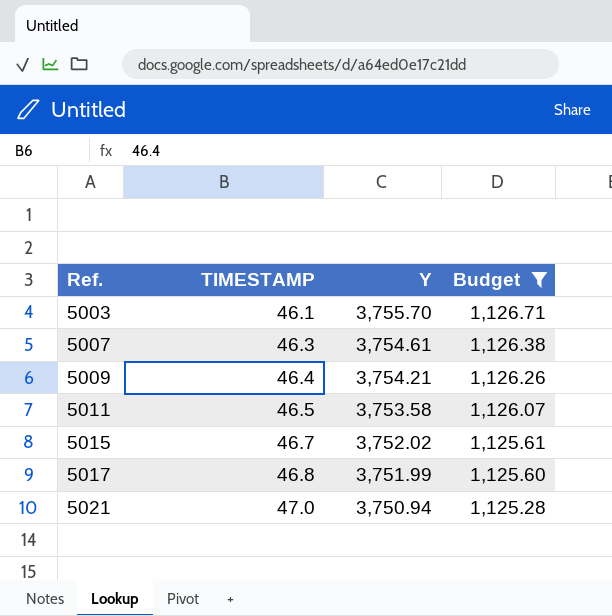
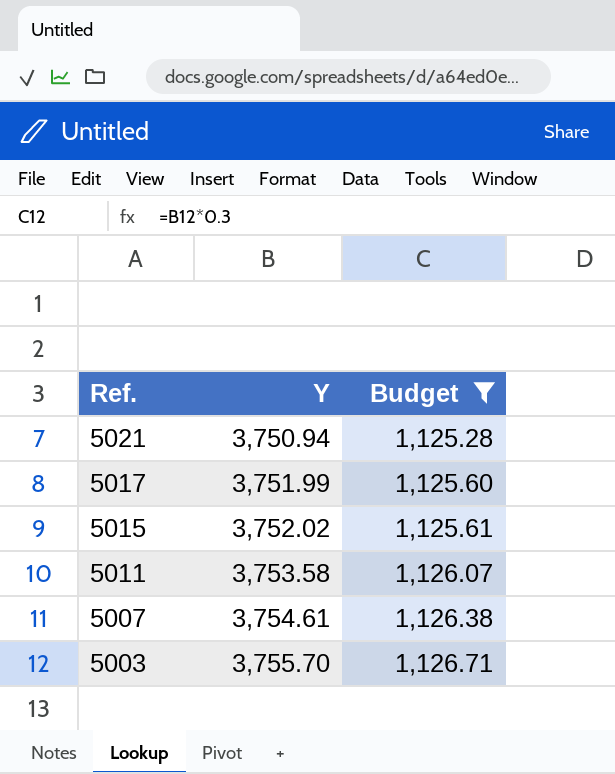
row order: Ref. ascending -> Ref. descending
column TIMESTAMP | position: 2 -> none
row 5009: 46.4 | 3,754.21 | 1,126.26 -> none

